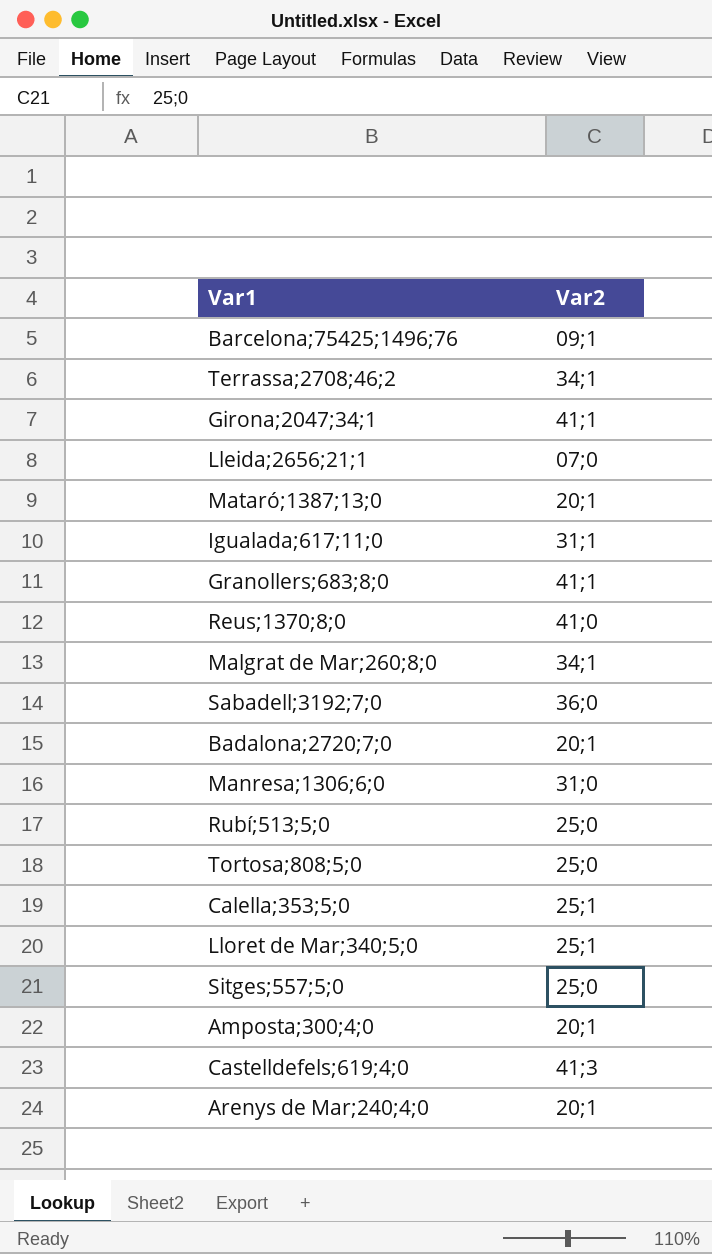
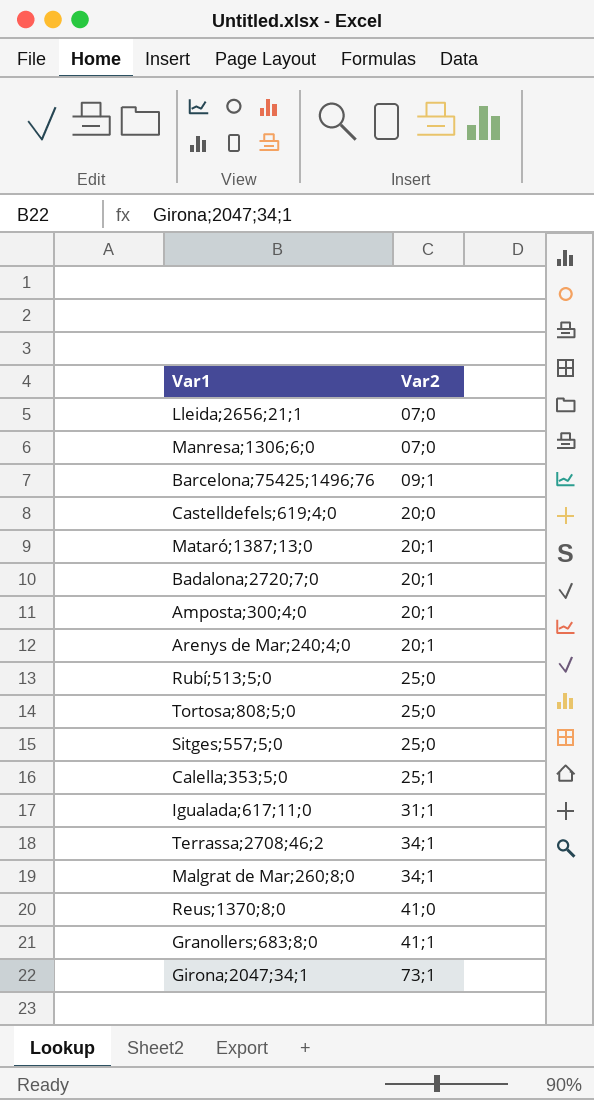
row order: none -> Var2 ascending
row Sabadell;3192;7;0: 36;0 -> none
row Lloret de Mar;340;5;0: 25;1 -> none
Manresa;1306;6;0 | Var2: 31;0 -> 07;0
Castelldefels;619;4;0 | Var2: 41;3 -> 20;0
Girona;2047;34;1 | Var2: 41;1 -> 73;1

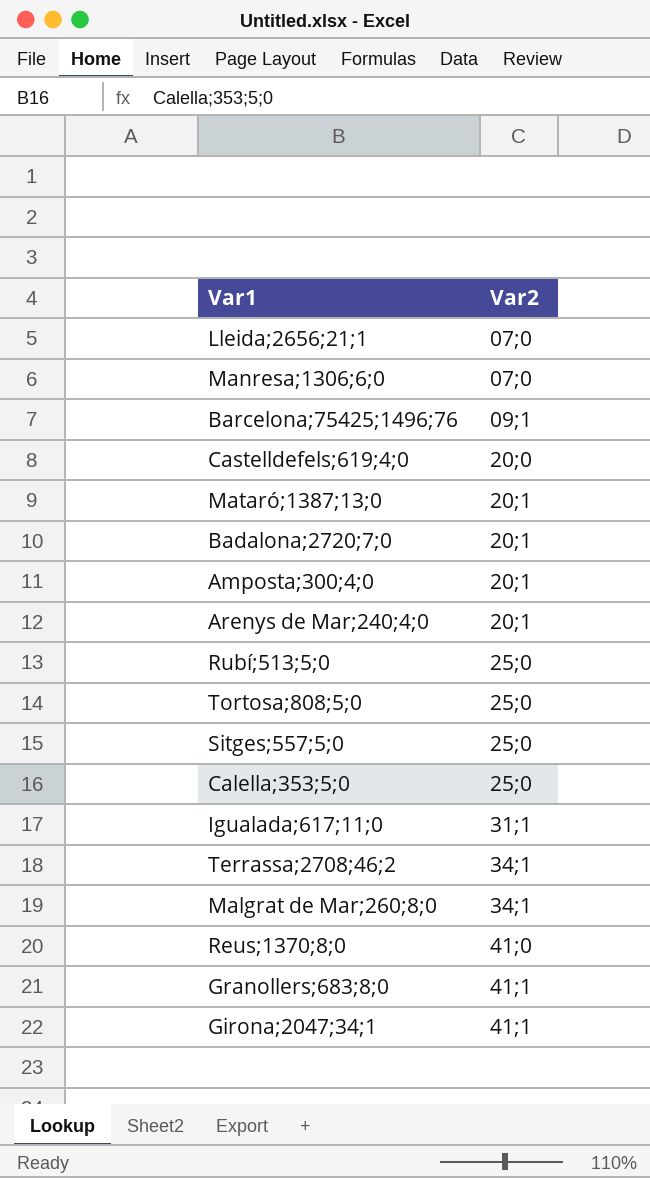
Calella;353;5;0 | Var2: 25;1 -> 25;0
Girona;2047;34;1 | Var2: 73;1 -> 41;1

